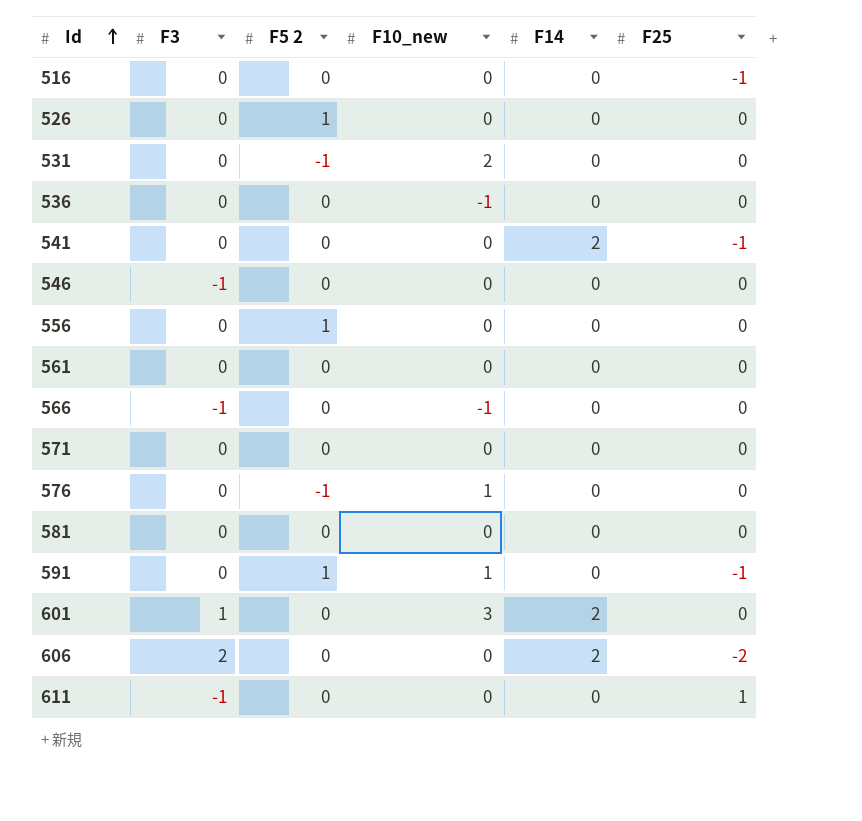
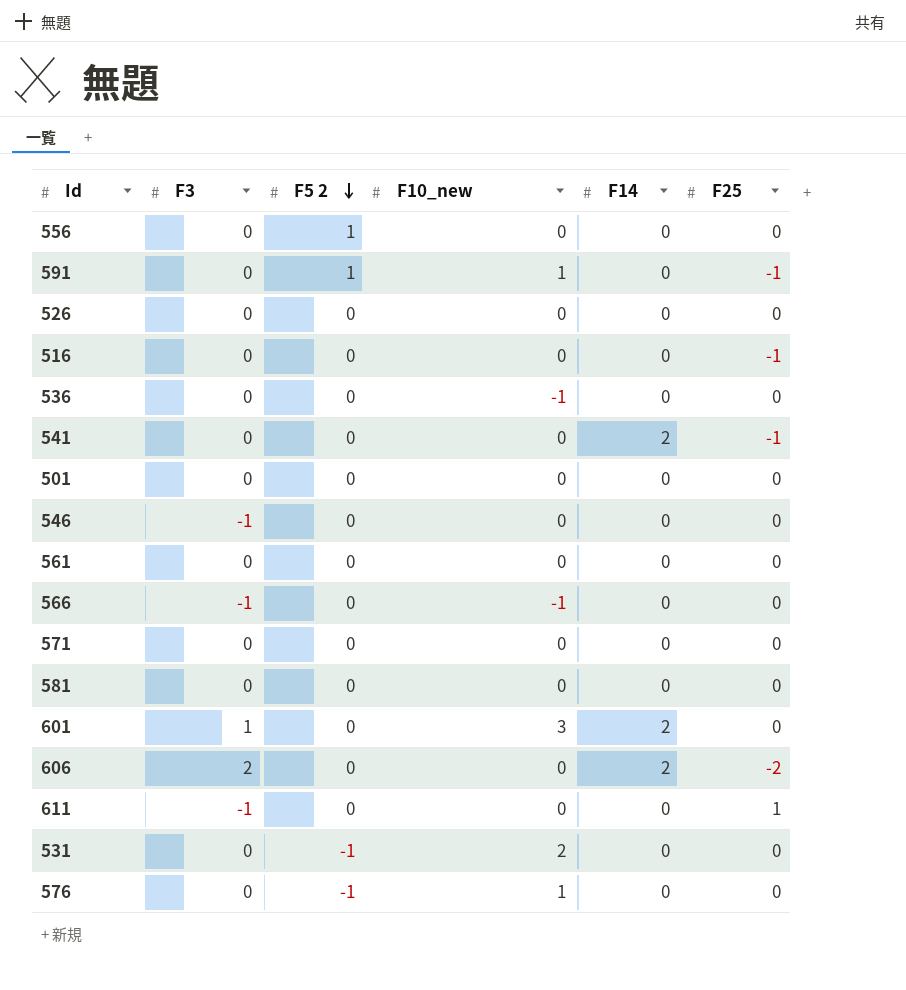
row order: Id ascending -> F5 2 descending
526 | F5 2: 1 -> 0
row 501: none -> 0 | 0 | 0 | 0 | 0

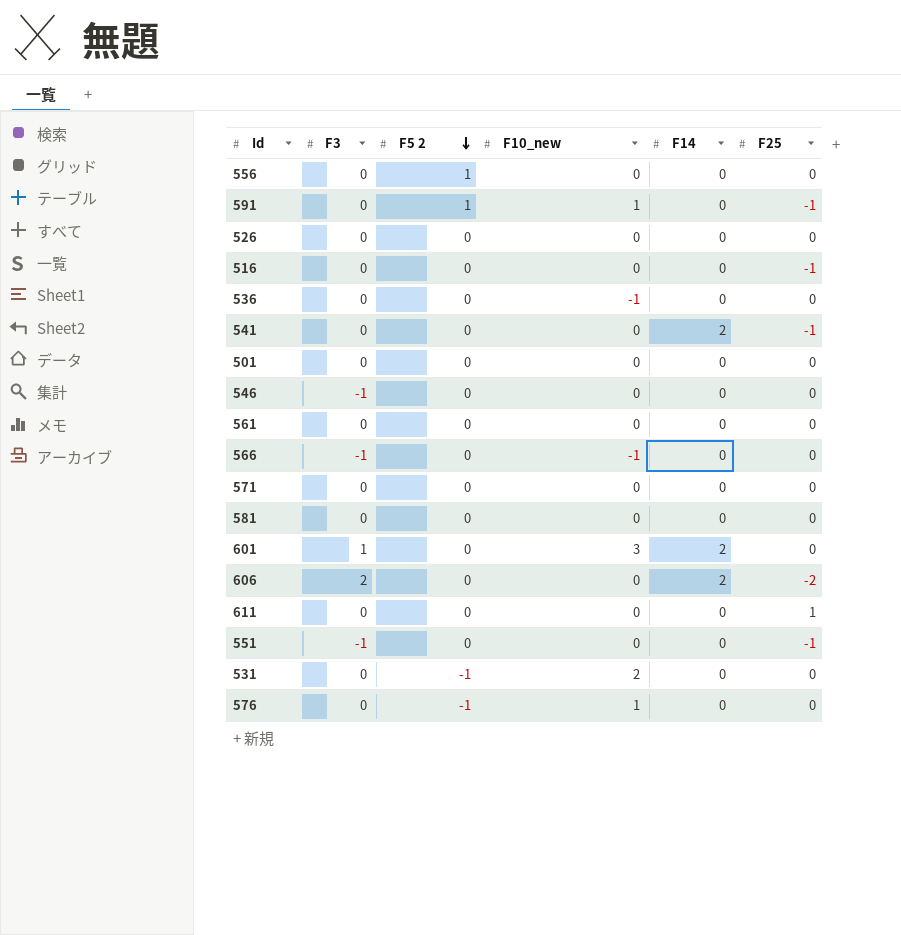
611 | F3: -1 -> 0
row 551: none -> -1 | 0 | 0 | 0 | -1

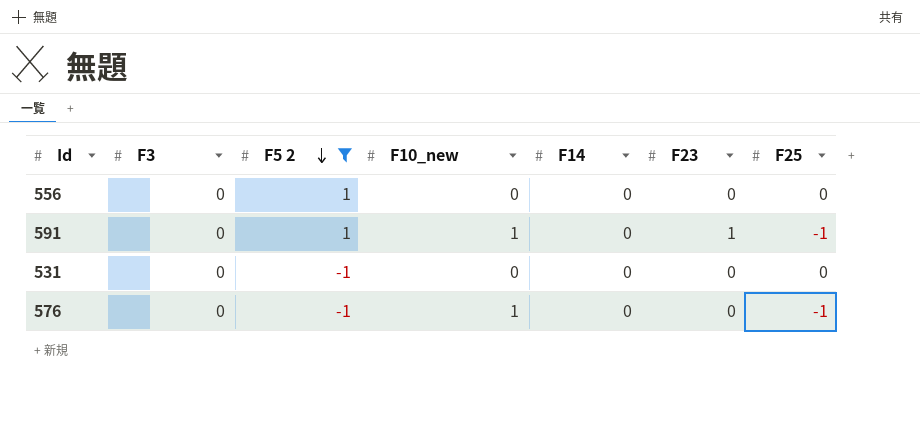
filter: none -> F5 2 != 0
column F23 | position: none -> 6
531 | F10_new: 2 -> 0
576 | F25: 0 -> -1

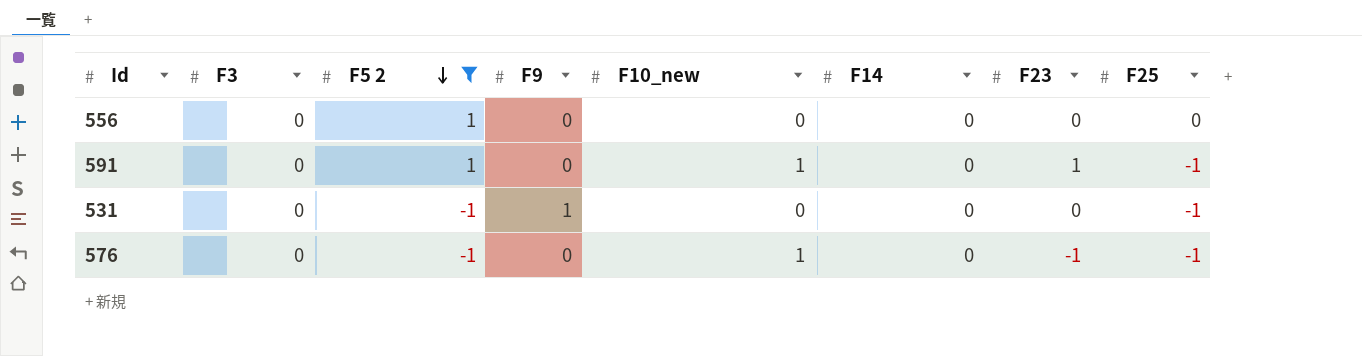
column F9 | position: none -> 4
531 | F25: 0 -> -1
576 | F23: 0 -> -1

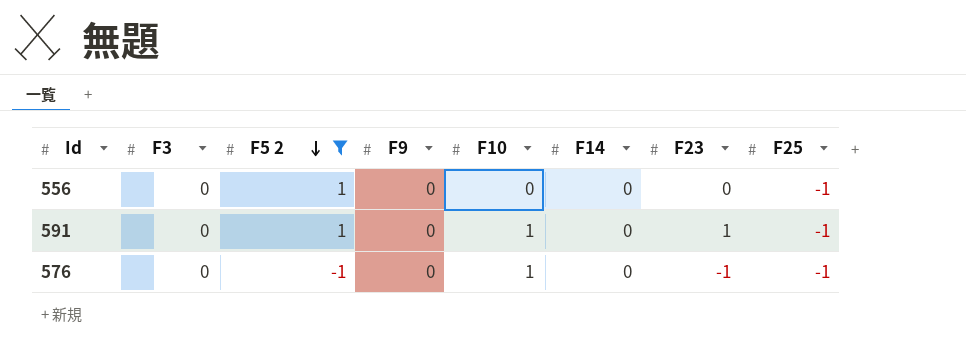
column name: F10_new -> F10
row 531: 0 | -1 | 1 | 0 | 0 | 0 | -1 -> none
556 | F25: 0 -> -1

